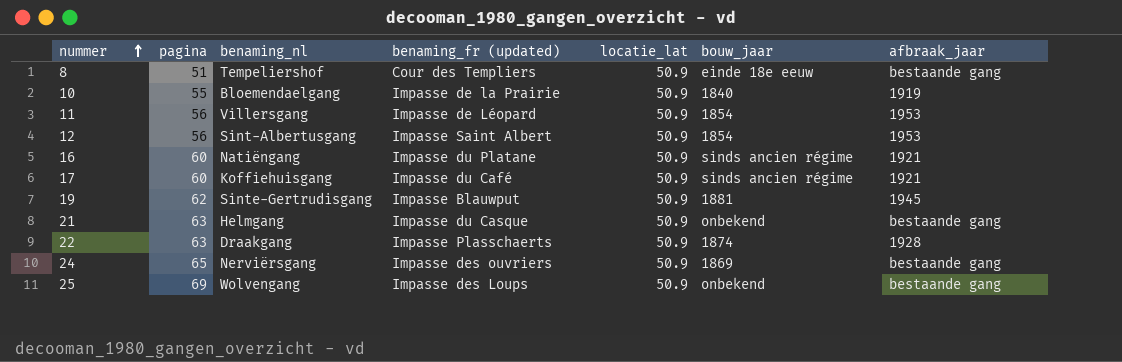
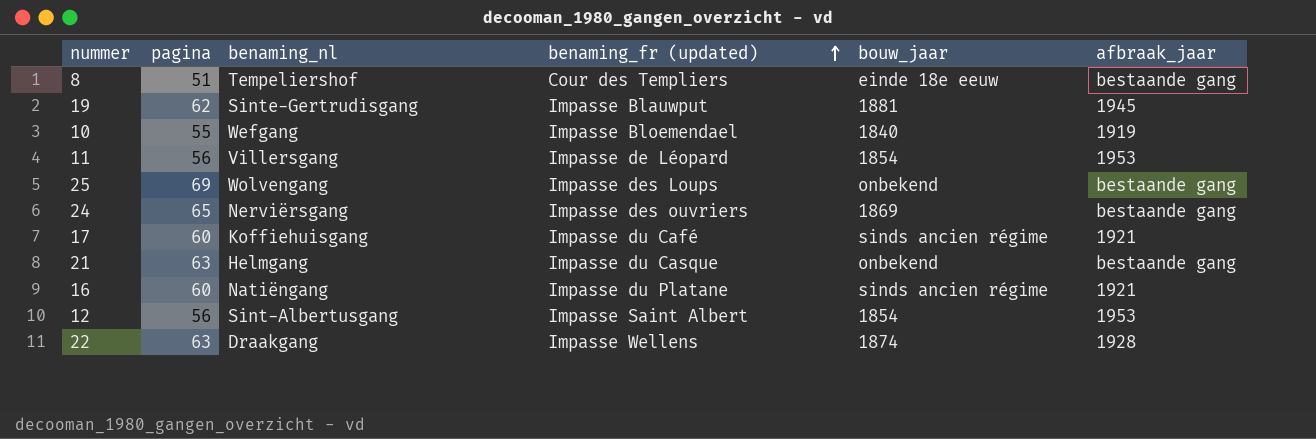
row order: nummer ascending -> benaming_fr (updated) ascending
column locatie_lat | position: 5 -> none
10 | benaming_nl: Bloemendaelgang -> Wefgang
10 | benaming_fr (updated): Impasse de la Prairie -> Impasse Bloemendael
22 | benaming_fr (updated): Impasse Plasschaerts -> Impasse Wellens

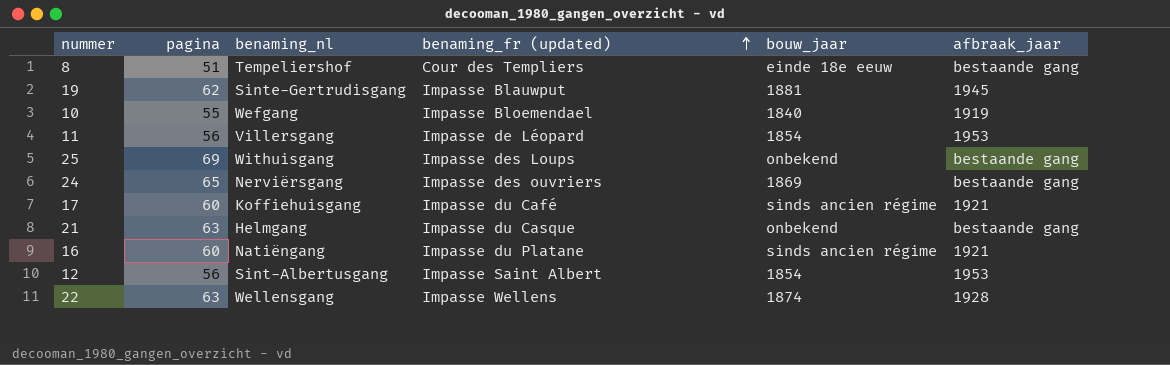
25 | benaming_nl: Wolvengang -> Withuisgang
22 | benaming_nl: Draakgang -> Wellensgang

